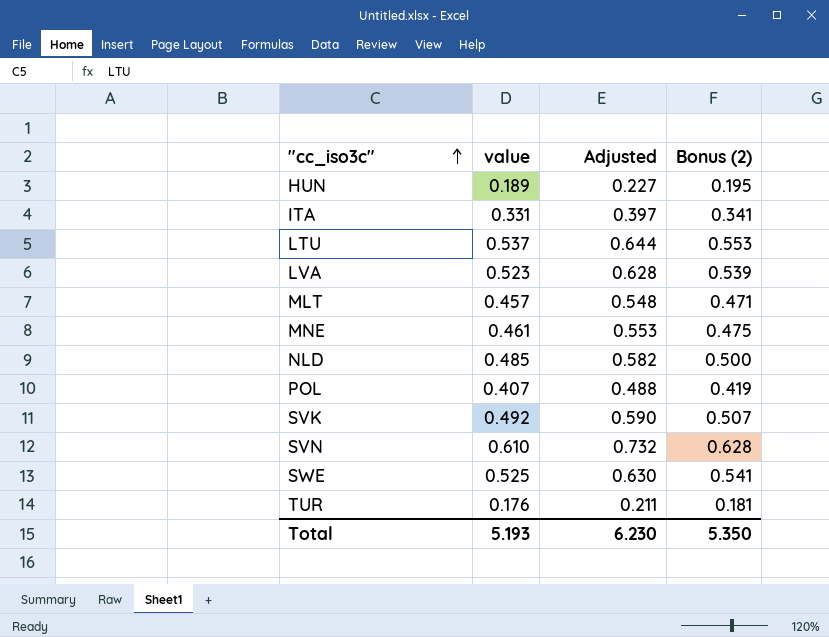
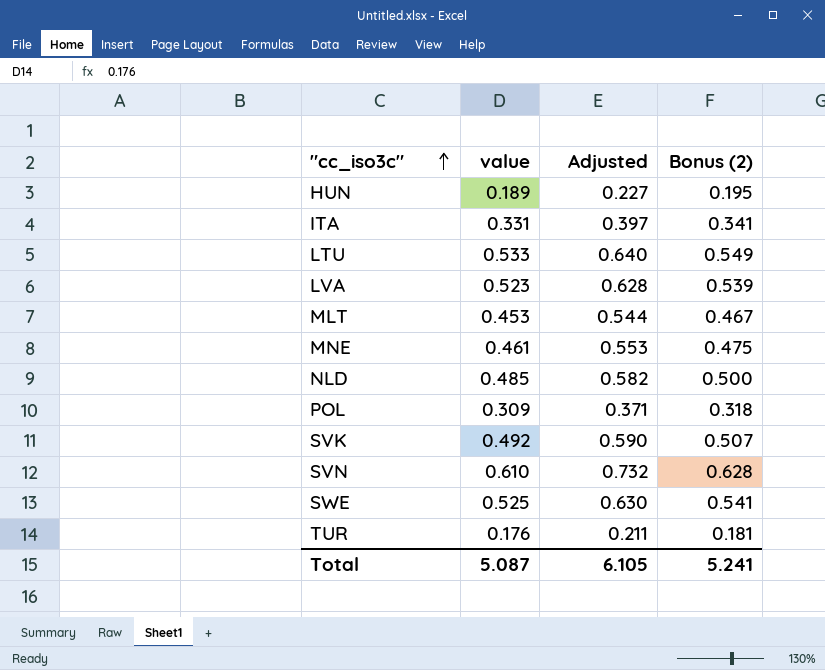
LTU | value: 0.537 -> 0.533
LTU | Adjusted: 0.644 -> 0.640
LTU | Bonus (2): 0.553 -> 0.549
MLT | value: 0.457 -> 0.453
MLT | Adjusted: 0.548 -> 0.544
MLT | Bonus (2): 0.471 -> 0.467
POL | value: 0.407 -> 0.309
POL | Adjusted: 0.488 -> 0.371
POL | Bonus (2): 0.419 -> 0.318
Total | value: 5.193 -> 5.087
Total | Adjusted: 6.230 -> 6.105
Total | Bonus (2): 5.350 -> 5.241

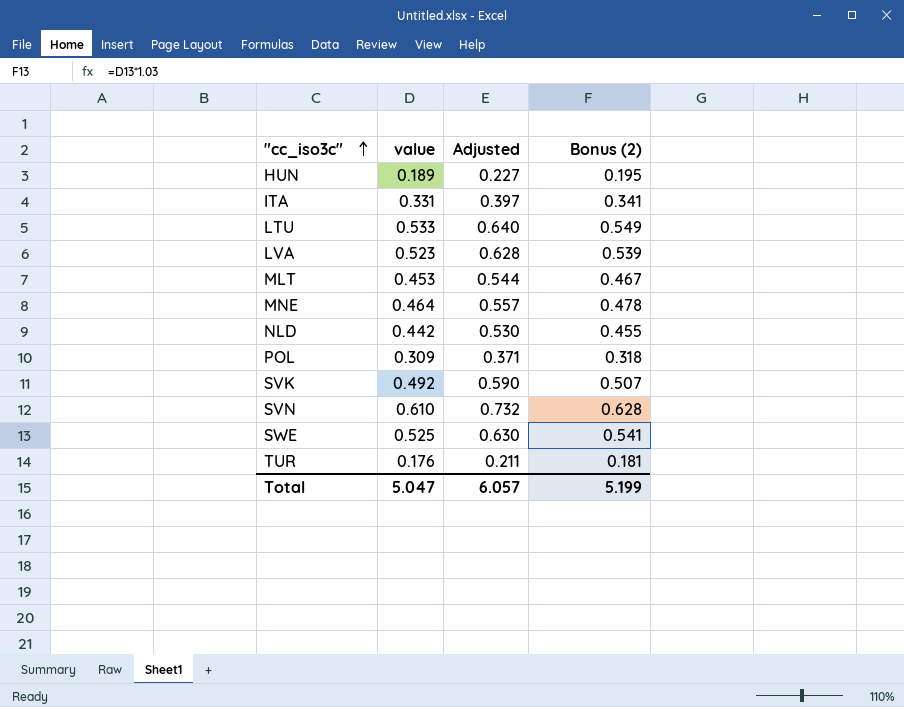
MNE | value: 0.461 -> 0.464
MNE | Adjusted: 0.553 -> 0.557
MNE | Bonus (2): 0.475 -> 0.478
NLD | value: 0.485 -> 0.442
NLD | Adjusted: 0.582 -> 0.530
NLD | Bonus (2): 0.500 -> 0.455
Total | value: 5.087 -> 5.047
Total | Adjusted: 6.105 -> 6.057
Total | Bonus (2): 5.241 -> 5.199

